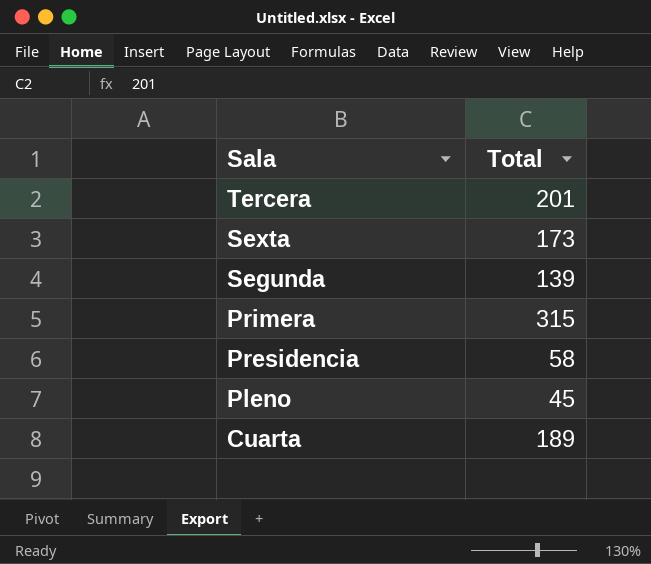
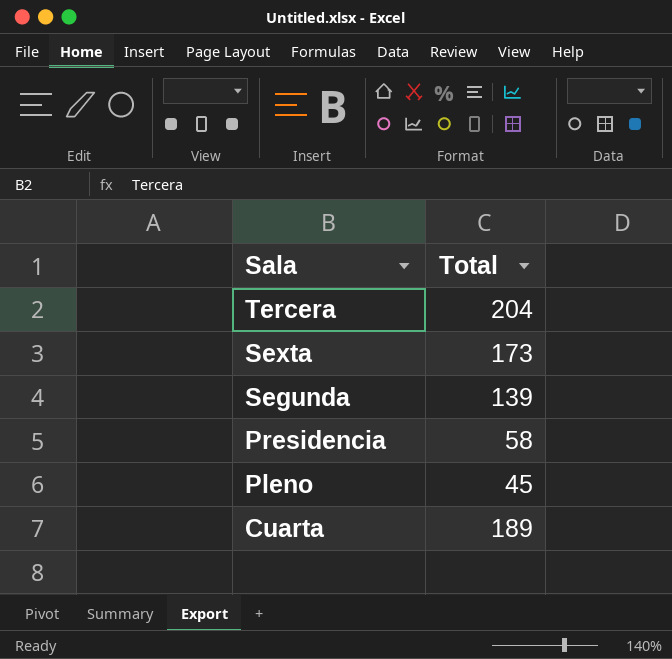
row Primera: 315 -> none
Tercera | Total: 201 -> 204

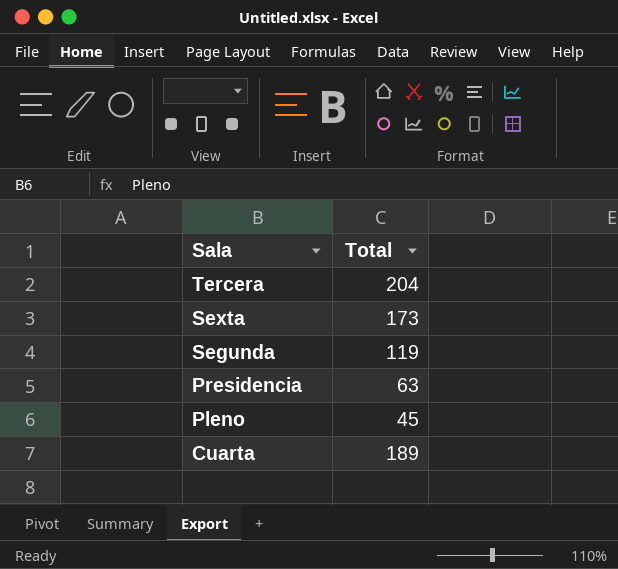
Segunda | Total: 139 -> 119
Presidencia | Total: 58 -> 63

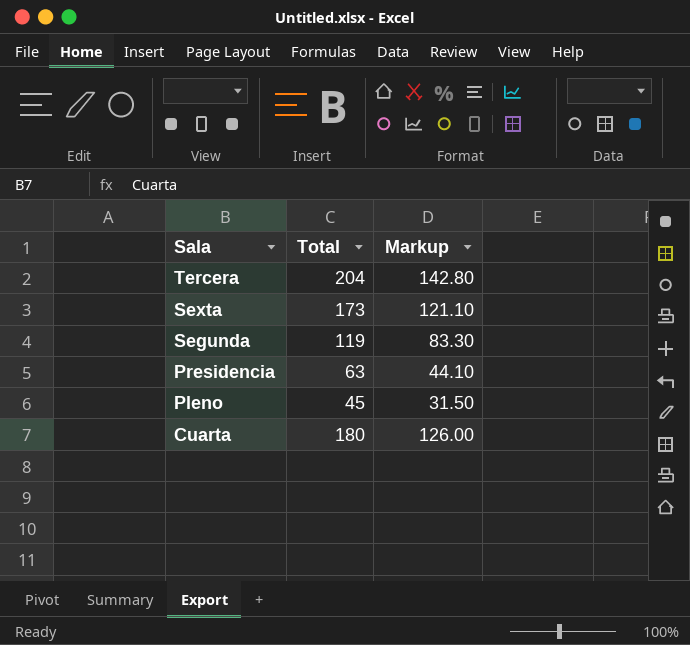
column Markup | formula: none -> [Total] * 0.7
Cuarta | Total: 189 -> 180

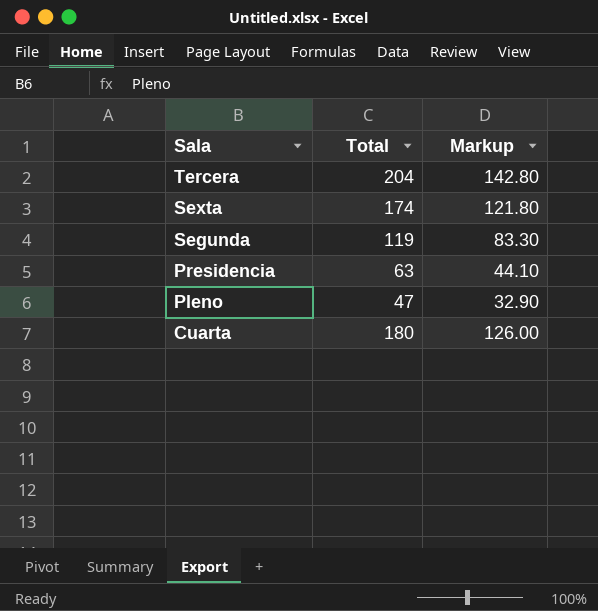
Sexta | Total: 173 -> 174
Sexta | Markup: 121.10 -> 121.80
Pleno | Total: 45 -> 47
Pleno | Markup: 31.50 -> 32.90

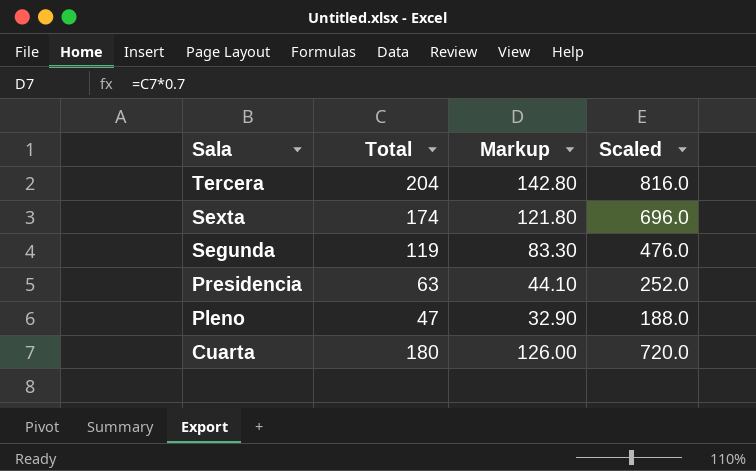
column Scaled | formula: none -> [Total] * 4

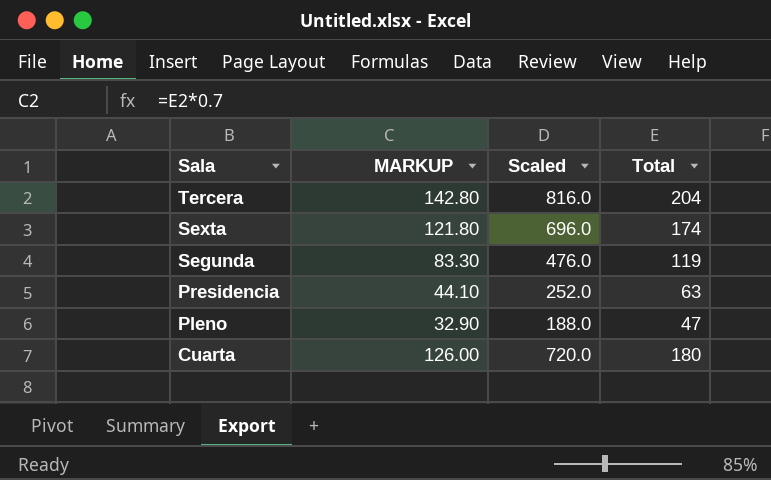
column name: Markup -> MARKUP
column Total | position: 2 -> 4

